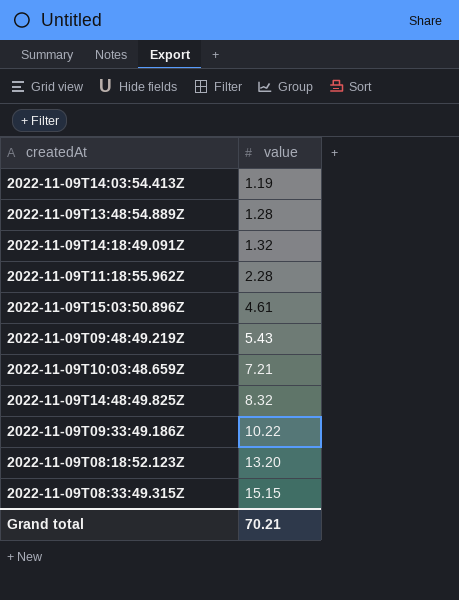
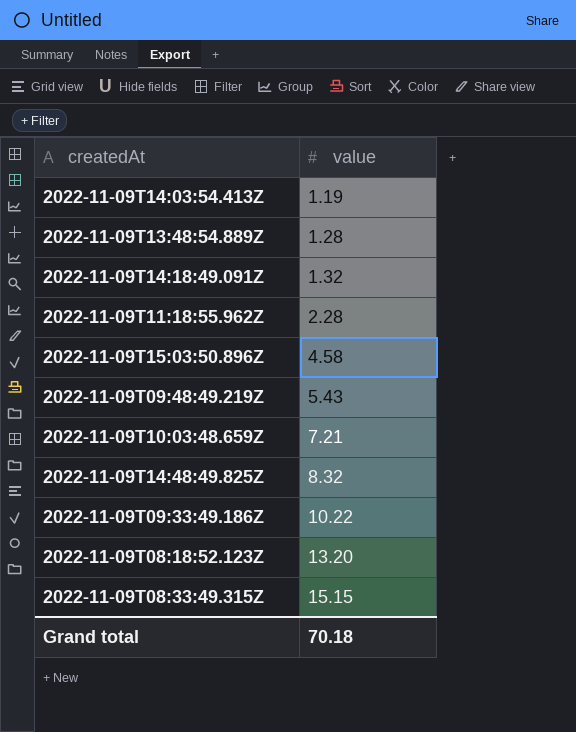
2022-11-09T15:03:50.896Z | value: 4.61 -> 4.58
Grand total | value: 70.21 -> 70.18

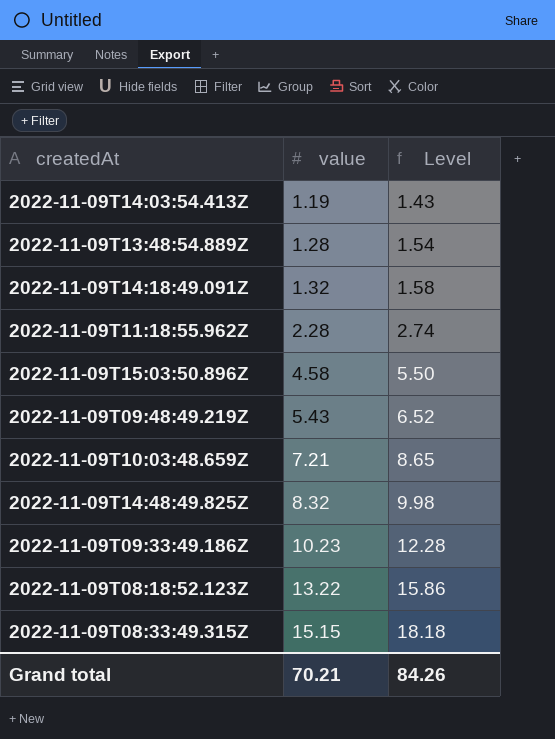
column Level | formula: none -> [value] * 1.2
2022-11-09T09:33:49.186Z | value: 10.22 -> 10.23
2022-11-09T08:18:52.123Z | value: 13.20 -> 13.22
Grand total | value: 70.18 -> 70.21

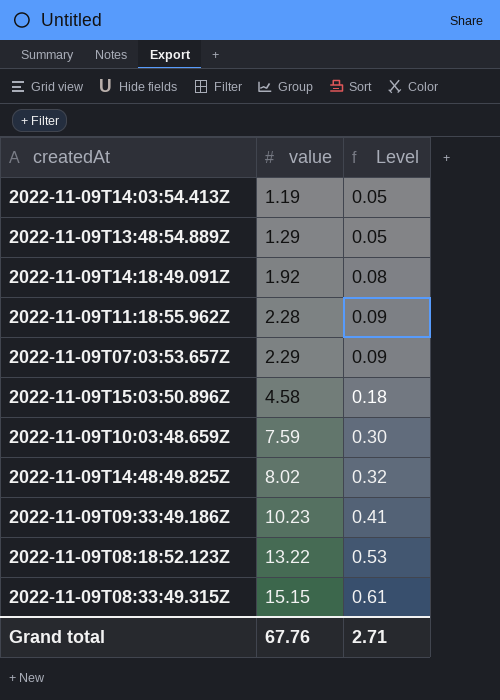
column Level | formula: [value] * 1.2 -> [value] * 0.04
row 2022-11-09T09:48:49.219Z: 5.43 | 6.52 -> none
2022-11-09T13:48:54.889Z | value: 1.28 -> 1.29
2022-11-09T14:18:49.091Z | value: 1.32 -> 1.92
row 2022-11-09T07:03:53.657Z: none -> 2.29 | 0.09
2022-11-09T10:03:48.659Z | value: 7.21 -> 7.59
2022-11-09T14:48:49.825Z | value: 8.32 -> 8.02
Grand total | value: 70.21 -> 67.76
Grand total | Level: 84.26 -> 2.71

